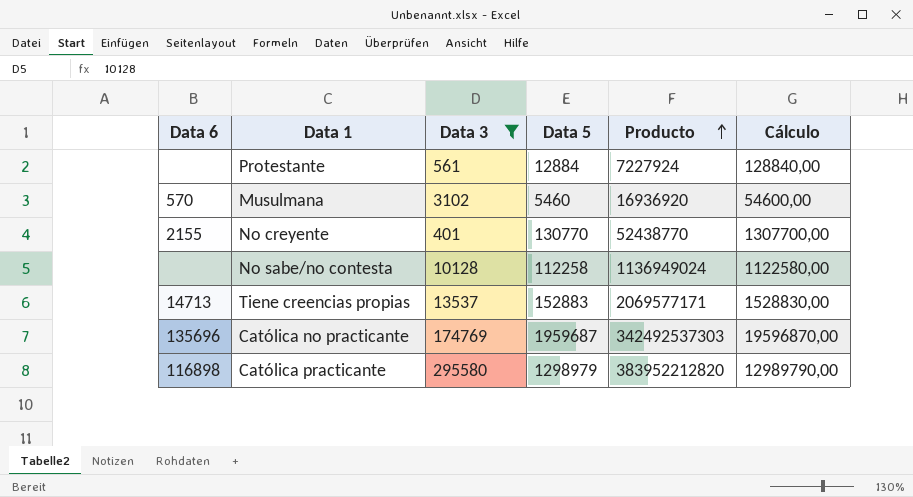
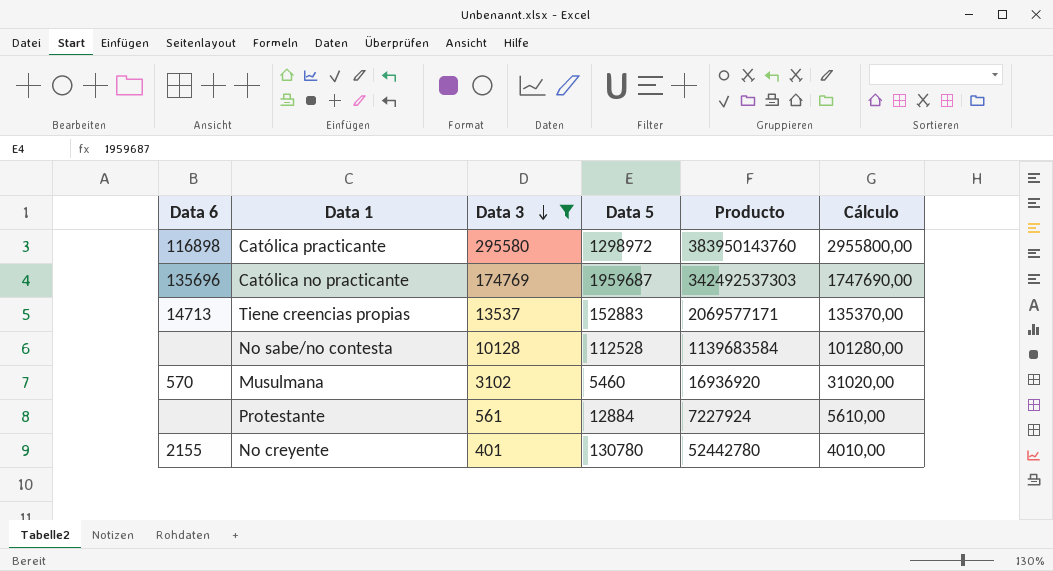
row order: Producto ascending -> Data 3 descending
column Cálculo | formula: [Data 5] * 10 -> [Data 3] * 10
Católica practicante | Data 5: 1298979 -> 1298972
Católica practicante | Producto: 383952212820 -> 383950143760
No sabe/no contesta | Data 5: 112258 -> 112528
No sabe/no contesta | Producto: 1136949024 -> 1139683584
No creyente | Data 5: 130770 -> 130780
No creyente | Producto: 52438770 -> 52442780

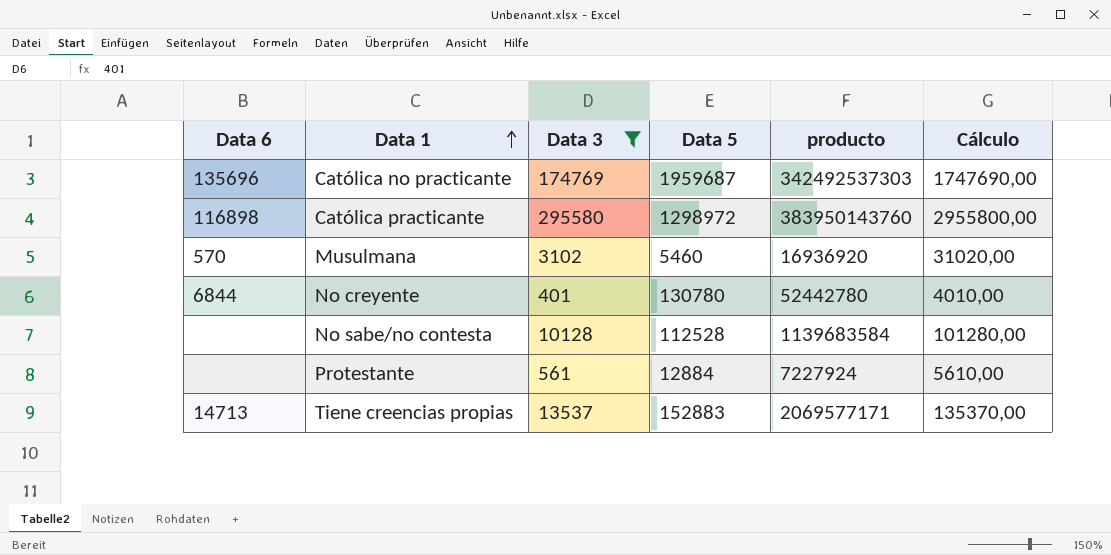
row order: Data 3 descending -> Data 1 ascending
column name: Producto -> producto
No creyente | Data 6: 2155 -> 6844

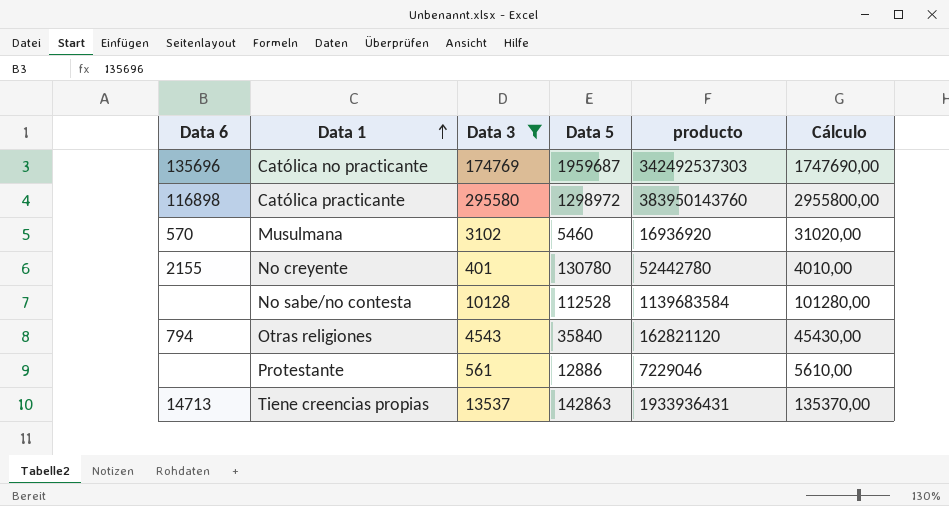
No creyente | Data 6: 6844 -> 2155
row Otras religiones: none -> 794 | 4543 | 35840 | 162821120 | 45430,00
Protestante | Data 5: 12884 -> 12886
Protestante | producto: 7227924 -> 7229046
Tiene creencias propias | Data 5: 152883 -> 142863
Tiene creencias propias | producto: 2069577171 -> 1933936431

